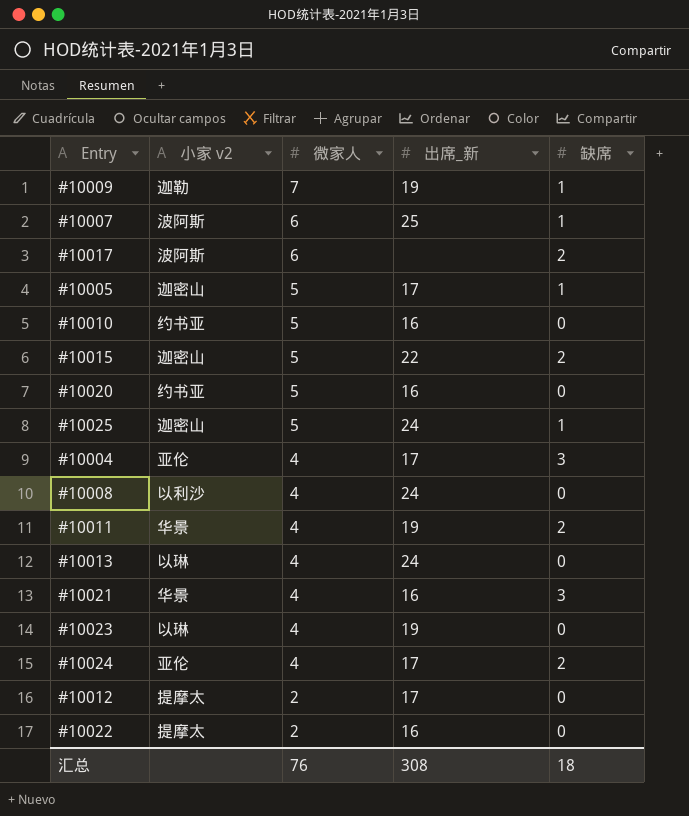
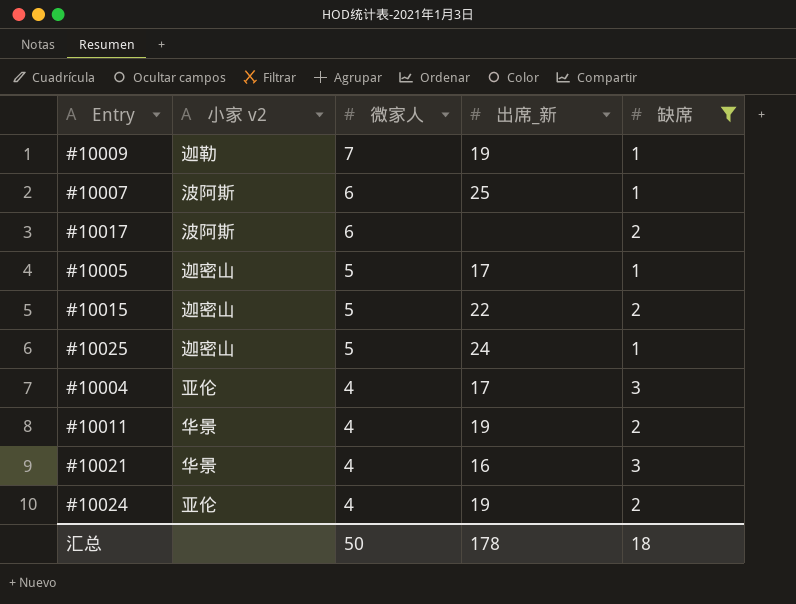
filter: none -> 缺席 != 0
#10024 | 出席_新: 17 -> 19
汇总 | 微家人: 76 -> 50
汇总 | 出席_新: 308 -> 178

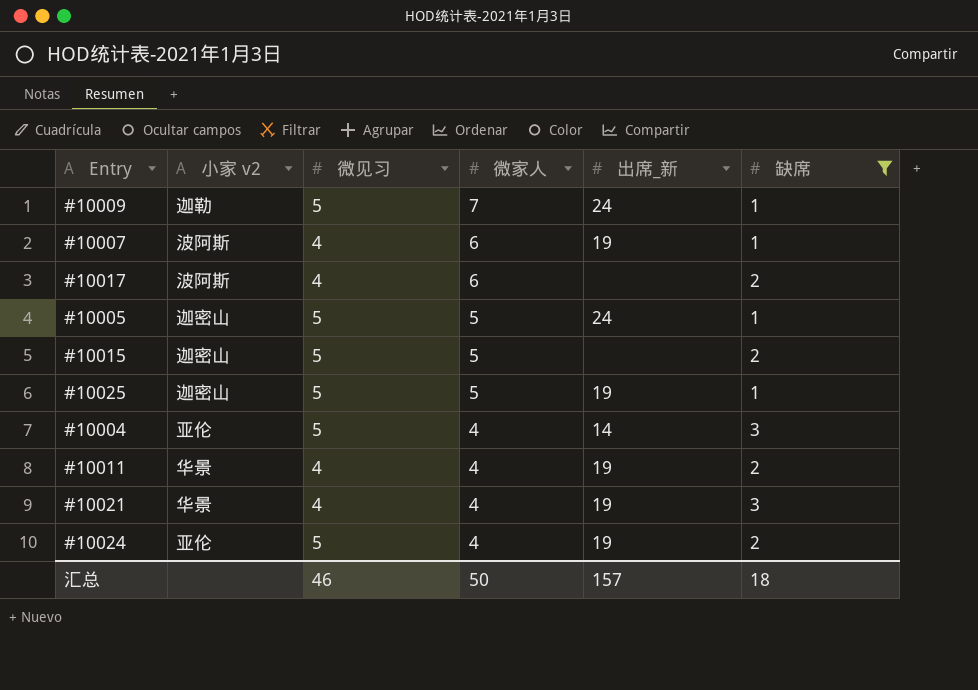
column 微见习 | position: none -> 3
#10009 | 出席_新: 19 -> 24
#10007 | 出席_新: 25 -> 19
#10005 | 出席_新: 17 -> 24
#10015 | 出席_新: 22 -> none
#10025 | 出席_新: 24 -> 19
#10004 | 出席_新: 17 -> 14
#10021 | 出席_新: 16 -> 19
汇总 | 出席_新: 178 -> 157

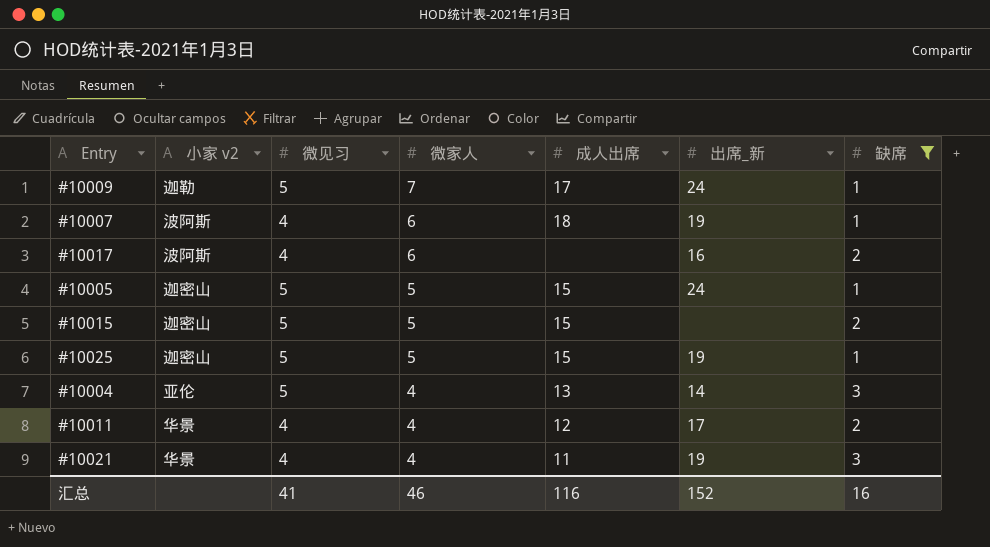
column 成人出席 | position: none -> 5
row #10024: 亚伦 | 5 | 4 | 19 | 2 -> none
#10017 | 出席_新: none -> 16
#10011 | 出席_新: 19 -> 17
汇总 | 微见习: 46 -> 41
汇总 | 微家人: 50 -> 46
汇总 | 出席_新: 157 -> 152
汇总 | 缺席: 18 -> 16

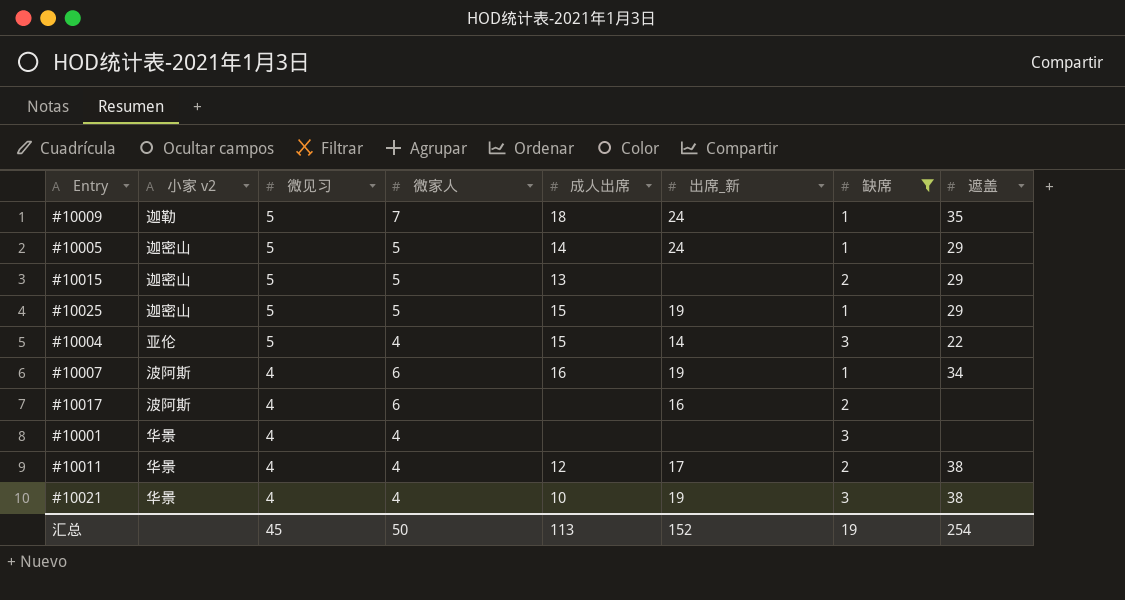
row order: 微家人 descending -> 微见习 descending
column 遮盖 | position: none -> 8
#10009 | 成人出席: 17 -> 18
#10005 | 成人出席: 15 -> 14
#10015 | 成人出席: 15 -> 13
#10004 | 成人出席: 13 -> 15
#10007 | 成人出席: 18 -> 16
row #10001: none -> 华景 | 4 | 4 | none | none | 3 | none
#10021 | 成人出席: 11 -> 10
汇总 | 微见习: 41 -> 45
汇总 | 微家人: 46 -> 50
汇总 | 成人出席: 116 -> 113
汇总 | 缺席: 16 -> 19

